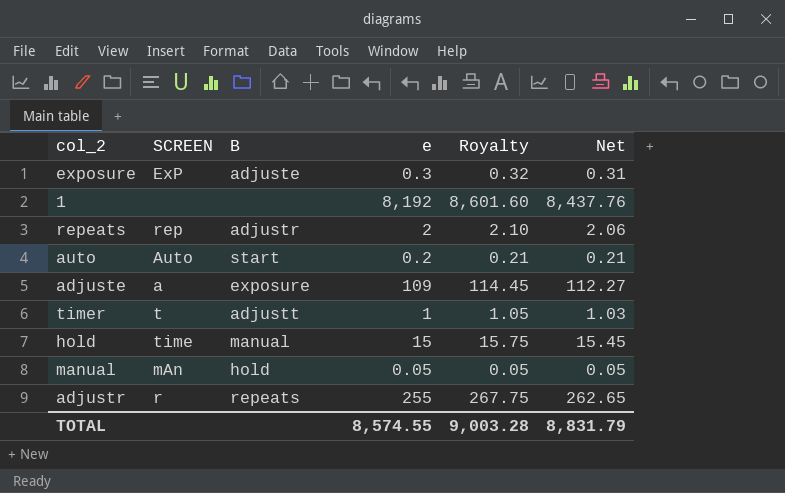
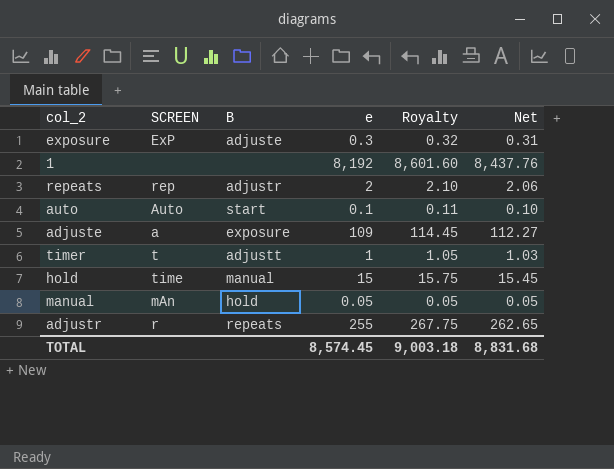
auto | e: 0.2 -> 0.1
auto | Royalty: 0.21 -> 0.11
auto | Net: 0.21 -> 0.10
TOTAL | e: 8,574.55 -> 8,574.45
TOTAL | Royalty: 9,003.28 -> 9,003.18
TOTAL | Net: 8,831.79 -> 8,831.68

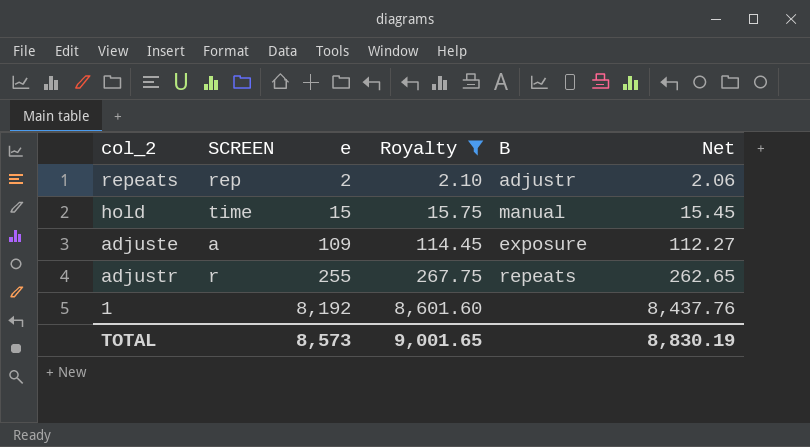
filter: none -> Royalty >= 2.10
row order: none -> e ascending
column B | position: 3 -> 5
TOTAL | e: 8,574.45 -> 8,573
TOTAL | Royalty: 9,003.18 -> 9,001.65
TOTAL | Net: 8,831.68 -> 8,830.19

